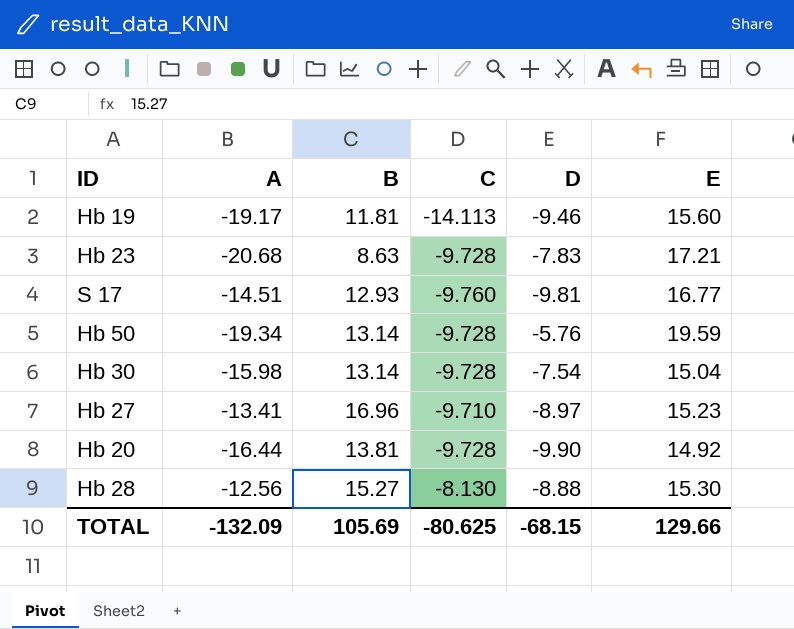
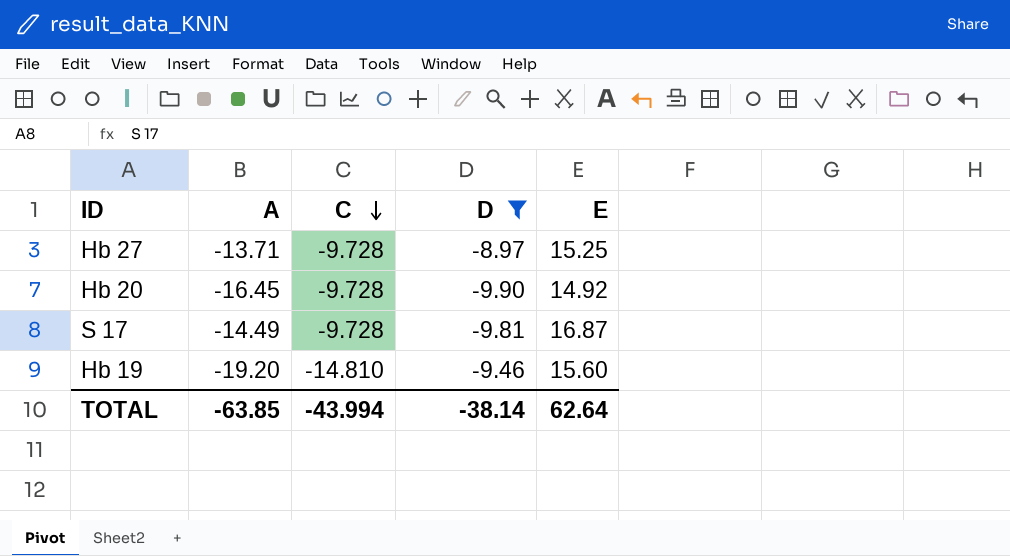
filter: none -> D <= -8.97
row order: none -> C descending
column B | position: 3 -> none
Hb 27 | A: -13.41 -> -13.71
Hb 27 | C: -9.710 -> -9.728
Hb 27 | E: 15.23 -> 15.25
Hb 20 | A: -16.44 -> -16.45
S 17 | A: -14.51 -> -14.49
S 17 | C: -9.760 -> -9.728
S 17 | E: 16.77 -> 16.87
Hb 19 | A: -19.17 -> -19.20
Hb 19 | C: -14.113 -> -14.810
TOTAL | A: -132.09 -> -63.85
TOTAL | C: -80.625 -> -43.994
TOTAL | D: -68.15 -> -38.14
TOTAL | E: 129.66 -> 62.64

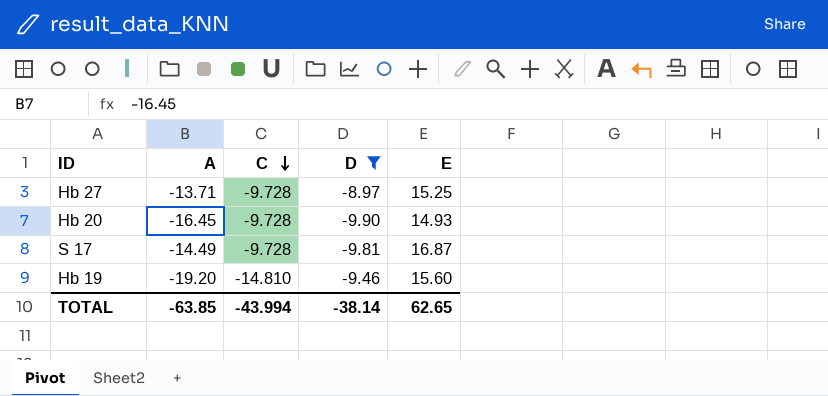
Hb 20 | E: 14.92 -> 14.93
TOTAL | E: 62.64 -> 62.65

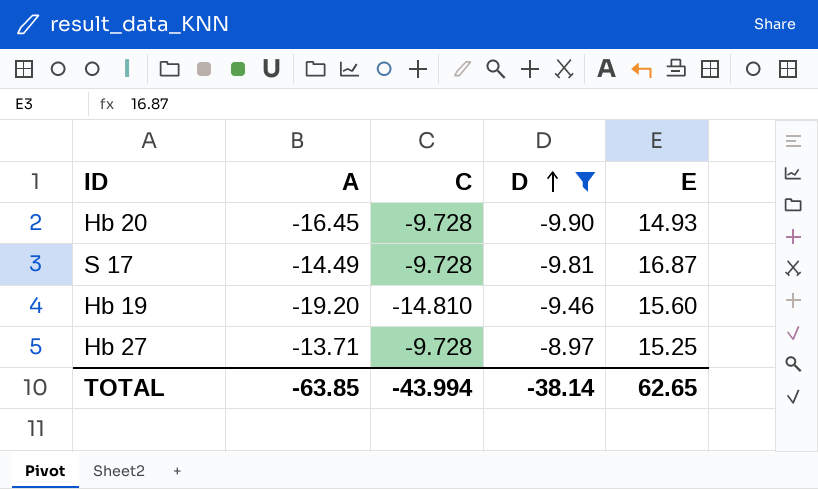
row order: C descending -> D ascending

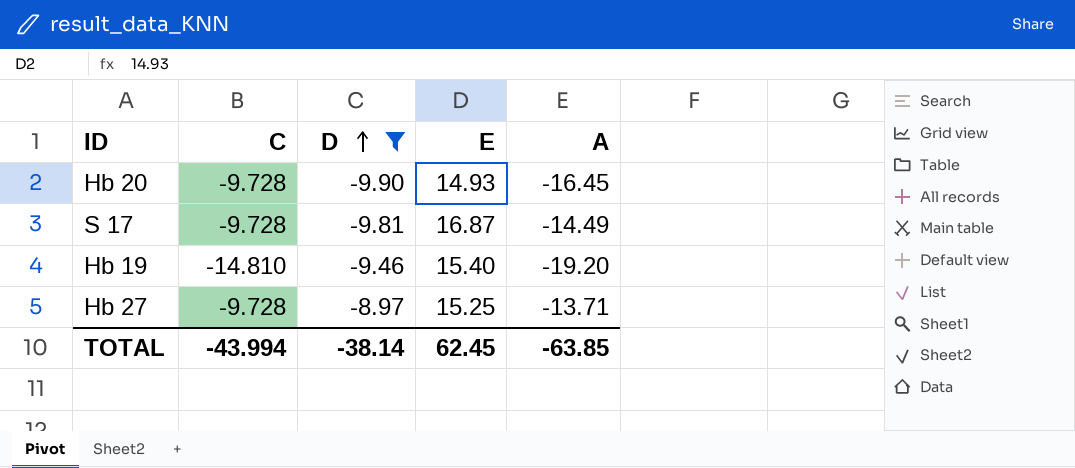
column A | position: 2 -> 5
Hb 19 | E: 15.60 -> 15.40
TOTAL | E: 62.65 -> 62.45

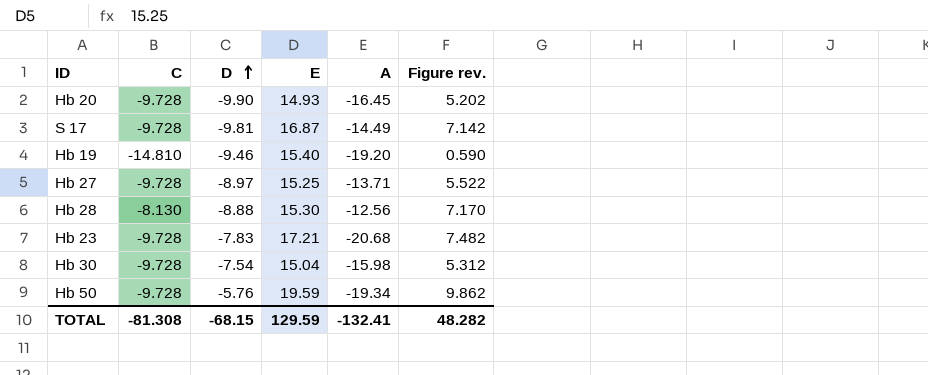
filter: D <= -8.97 -> none
column Figure rev. | formula: none -> [C] + [E]
TOTAL | C: -43.994 -> -81.308
TOTAL | D: -38.14 -> -68.15
TOTAL | E: 62.45 -> 129.59
TOTAL | A: -63.85 -> -132.41

